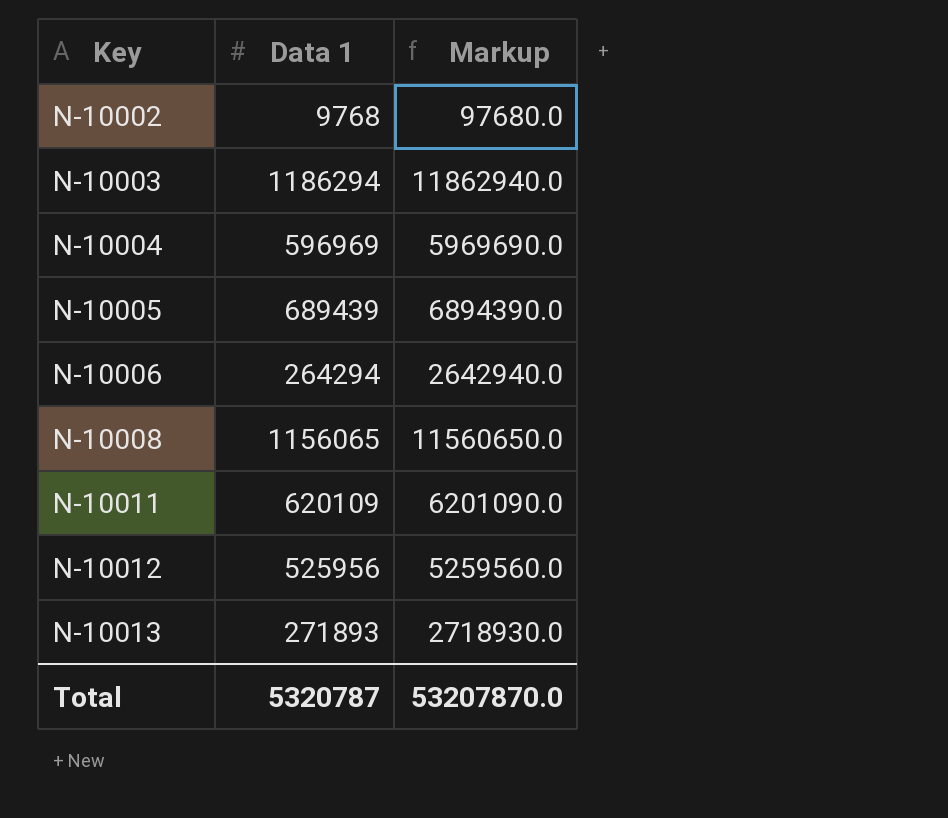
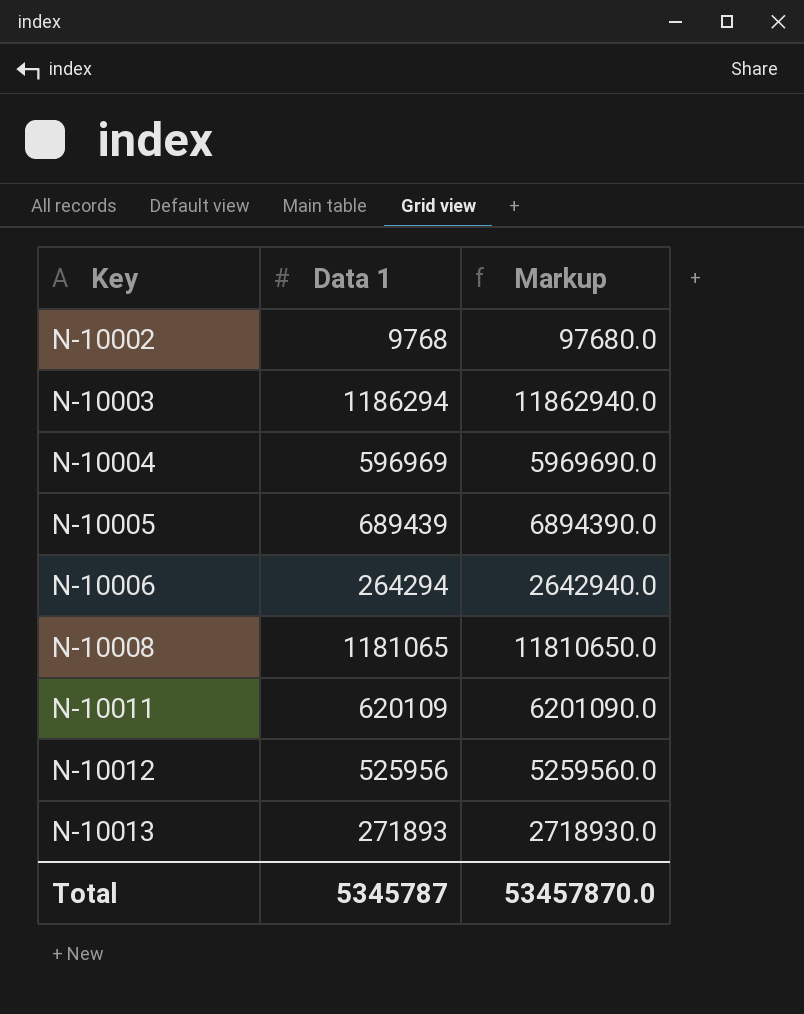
N-10008 | Data 1: 1156065 -> 1181065
N-10008 | Markup: 11560650.0 -> 11810650.0
Total | Data 1: 5320787 -> 5345787
Total | Markup: 53207870.0 -> 53457870.0

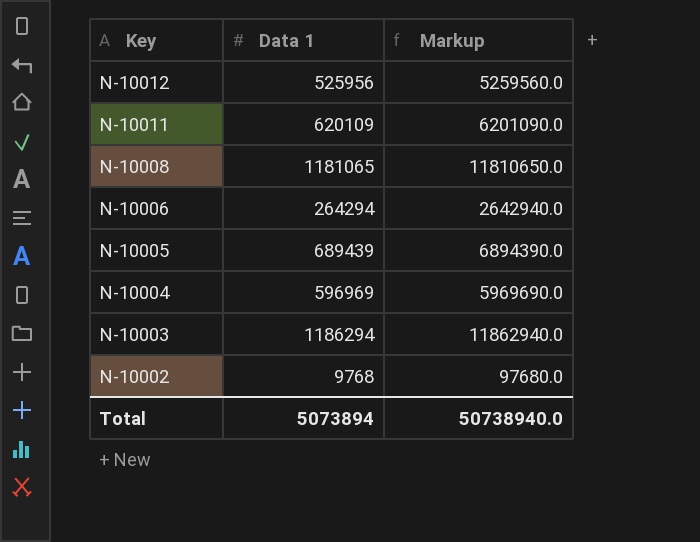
row order: Key ascending -> Key descending
row N-10013: 271893 | 2718930.0 -> none
Total | Data 1: 5345787 -> 5073894
Total | Markup: 53457870.0 -> 50738940.0

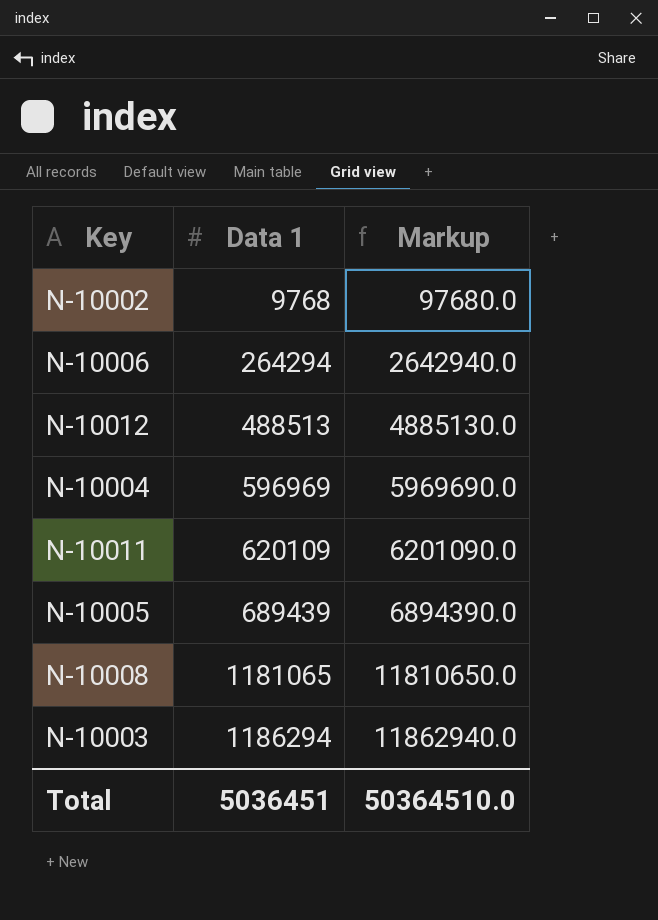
row order: Key descending -> Data 1 ascending
N-10012 | Data 1: 525956 -> 488513
N-10012 | Markup: 5259560.0 -> 4885130.0
Total | Data 1: 5073894 -> 5036451
Total | Markup: 50738940.0 -> 50364510.0

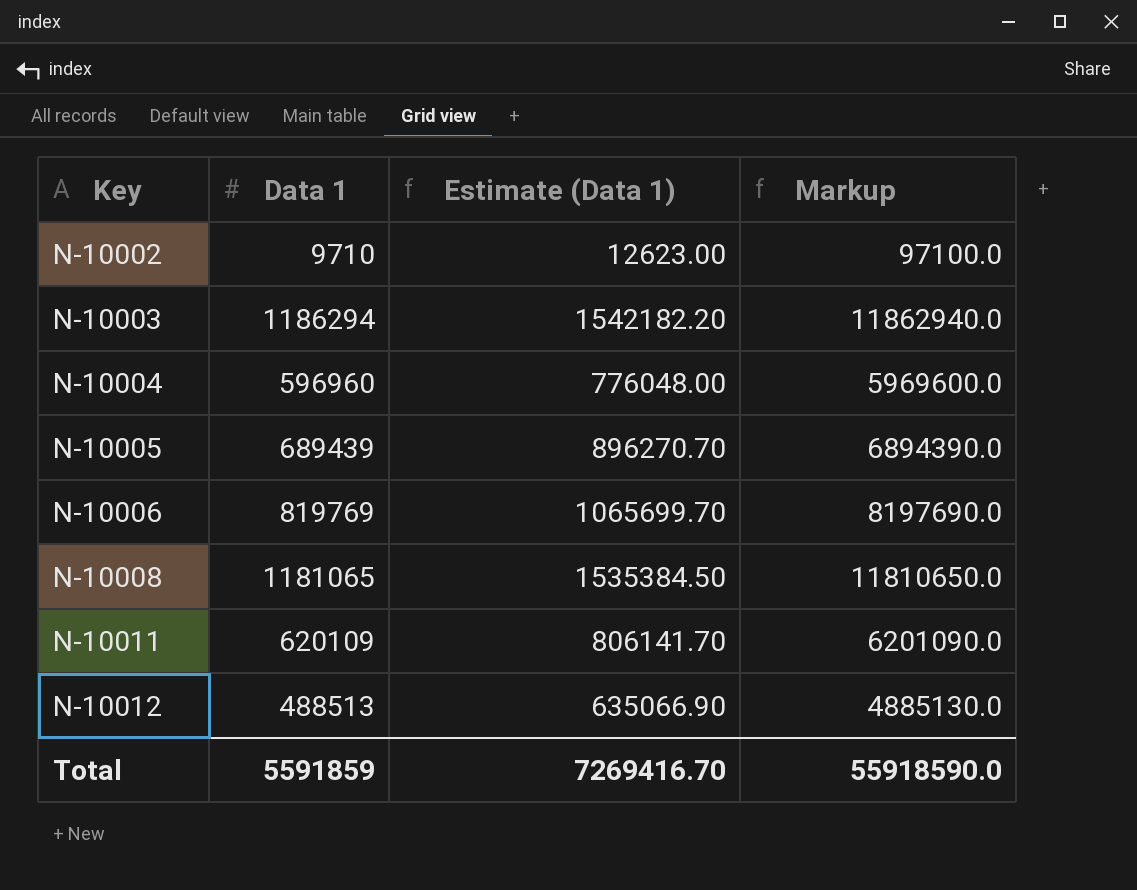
row order: Data 1 ascending -> Key ascending
column Estimate (Data 1) | formula: none -> [Data 1] * 1.3
N-10002 | Data 1: 9768 -> 9710
N-10002 | Markup: 97680.0 -> 97100.0
N-10004 | Data 1: 596969 -> 596960
N-10004 | Markup: 5969690.0 -> 5969600.0
N-10006 | Data 1: 264294 -> 819769
N-10006 | Markup: 2642940.0 -> 8197690.0
Total | Data 1: 5036451 -> 5591859
Total | Markup: 50364510.0 -> 55918590.0

